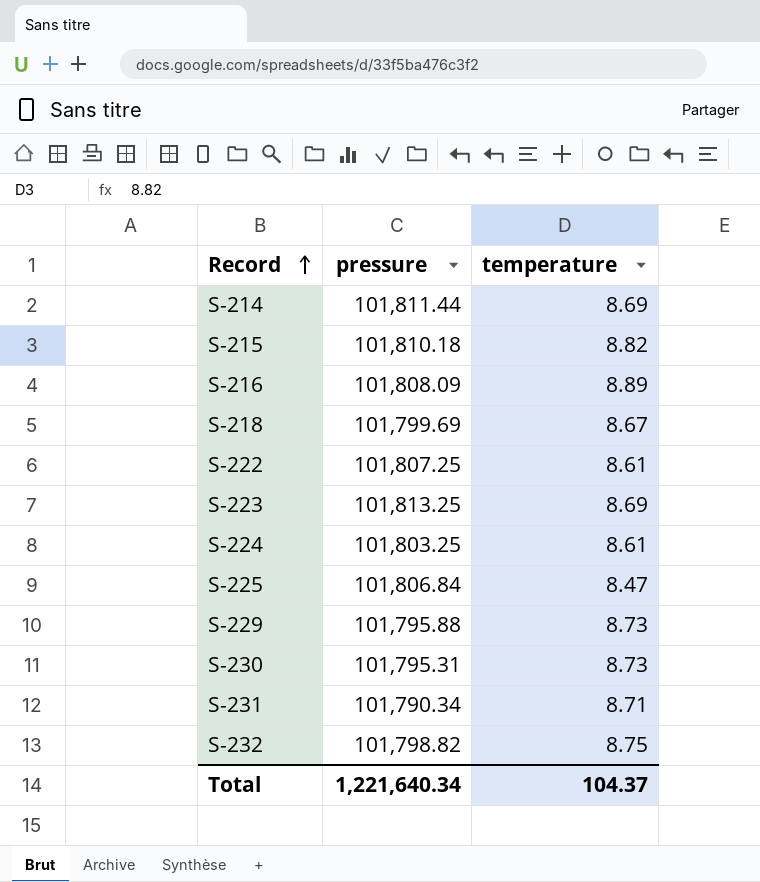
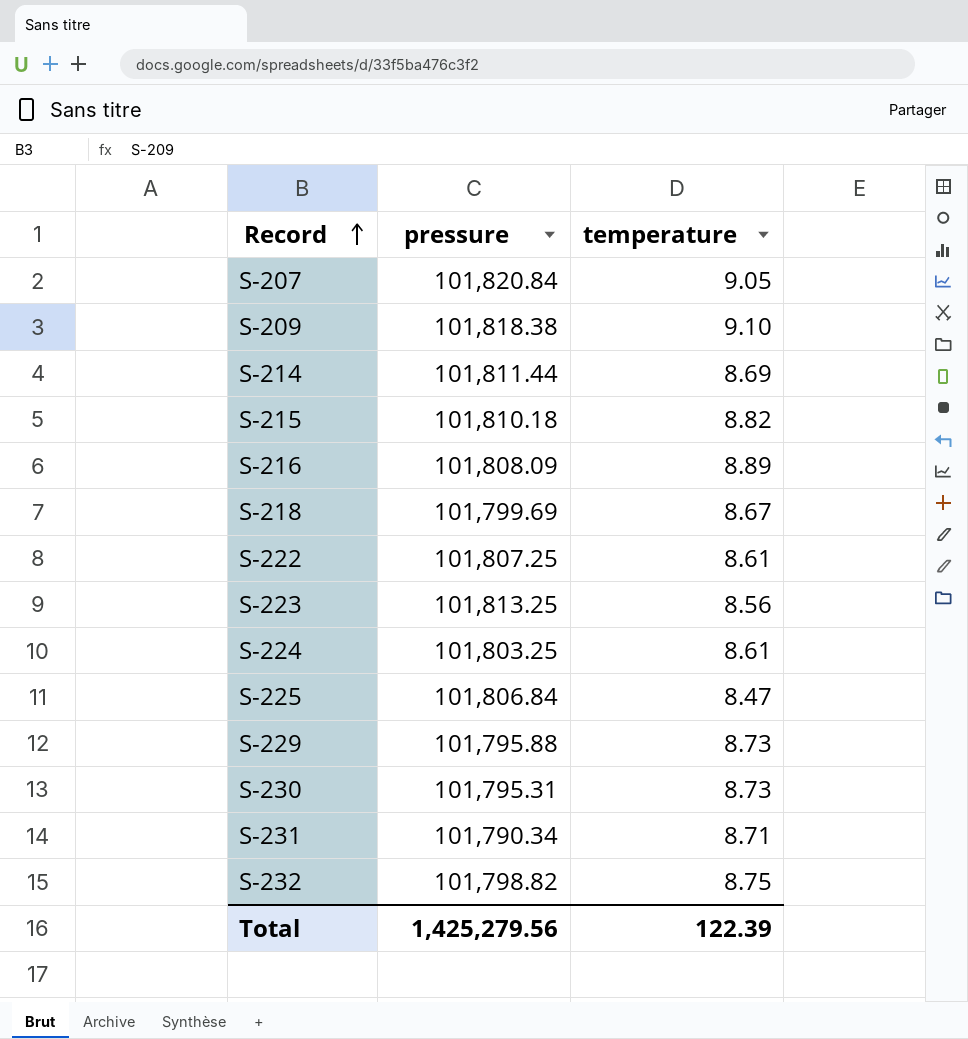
row S-207: none -> 101,820.84 | 9.05
row S-209: none -> 101,818.38 | 9.10
S-223 | temperature: 8.69 -> 8.56
Total | pressure: 1,221,640.34 -> 1,425,279.56
Total | temperature: 104.37 -> 122.39

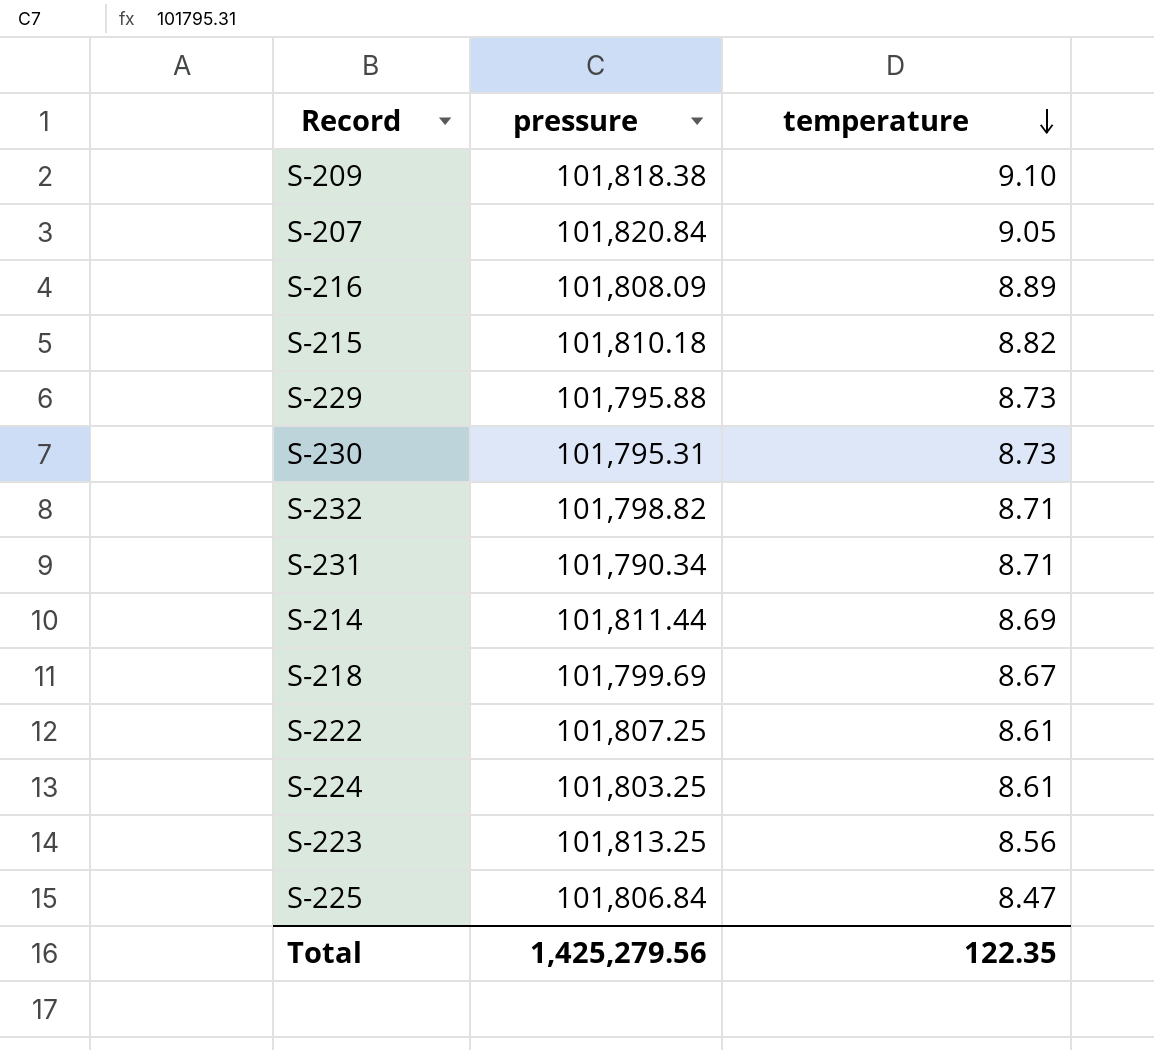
row order: Record ascending -> temperature descending
S-232 | temperature: 8.75 -> 8.71
Total | temperature: 122.39 -> 122.35

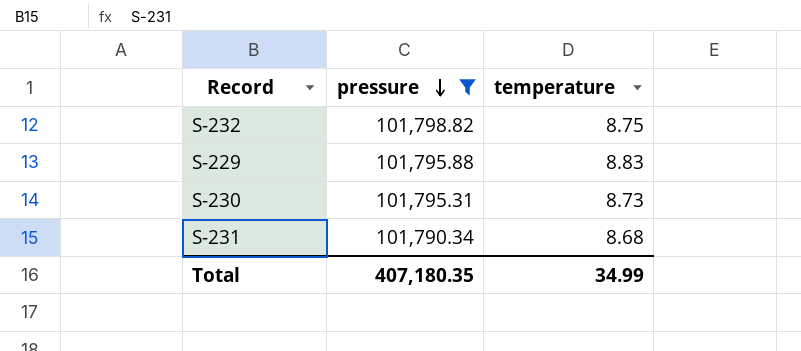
filter: none -> pressure <= 101,798.82
row order: temperature descending -> pressure descending
S-232 | temperature: 8.71 -> 8.75
S-229 | temperature: 8.73 -> 8.83
S-231 | temperature: 8.71 -> 8.68
Total | pressure: 1,425,279.56 -> 407,180.35
Total | temperature: 122.35 -> 34.99

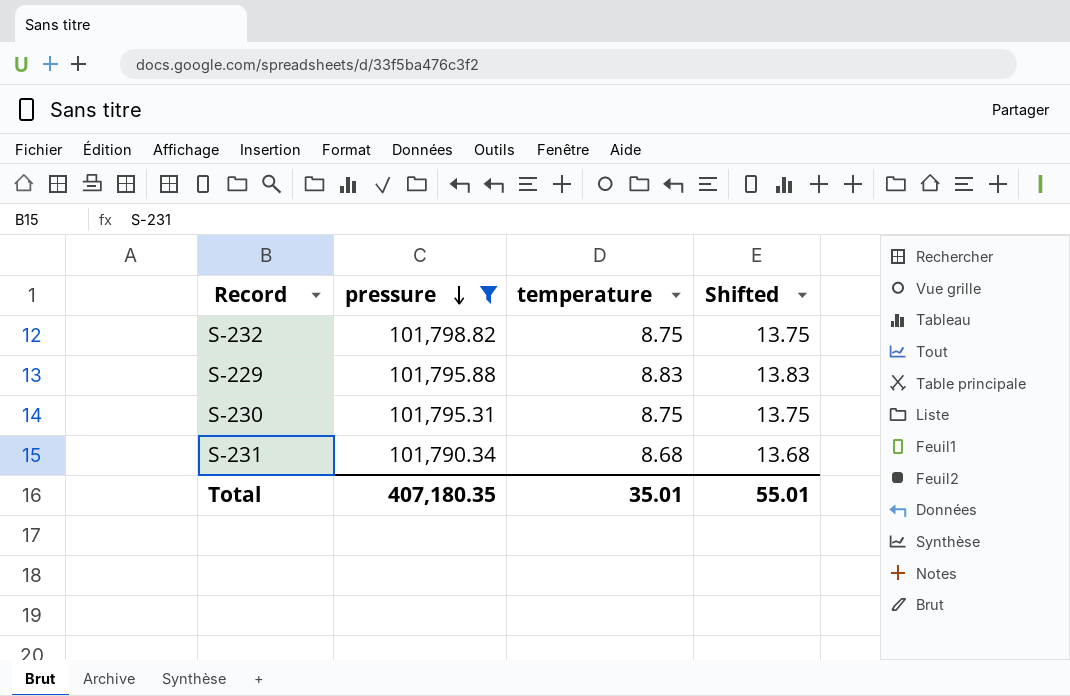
column Shifted | formula: none -> [temperature] + 5
S-230 | temperature: 8.73 -> 8.75
Total | temperature: 34.99 -> 35.01

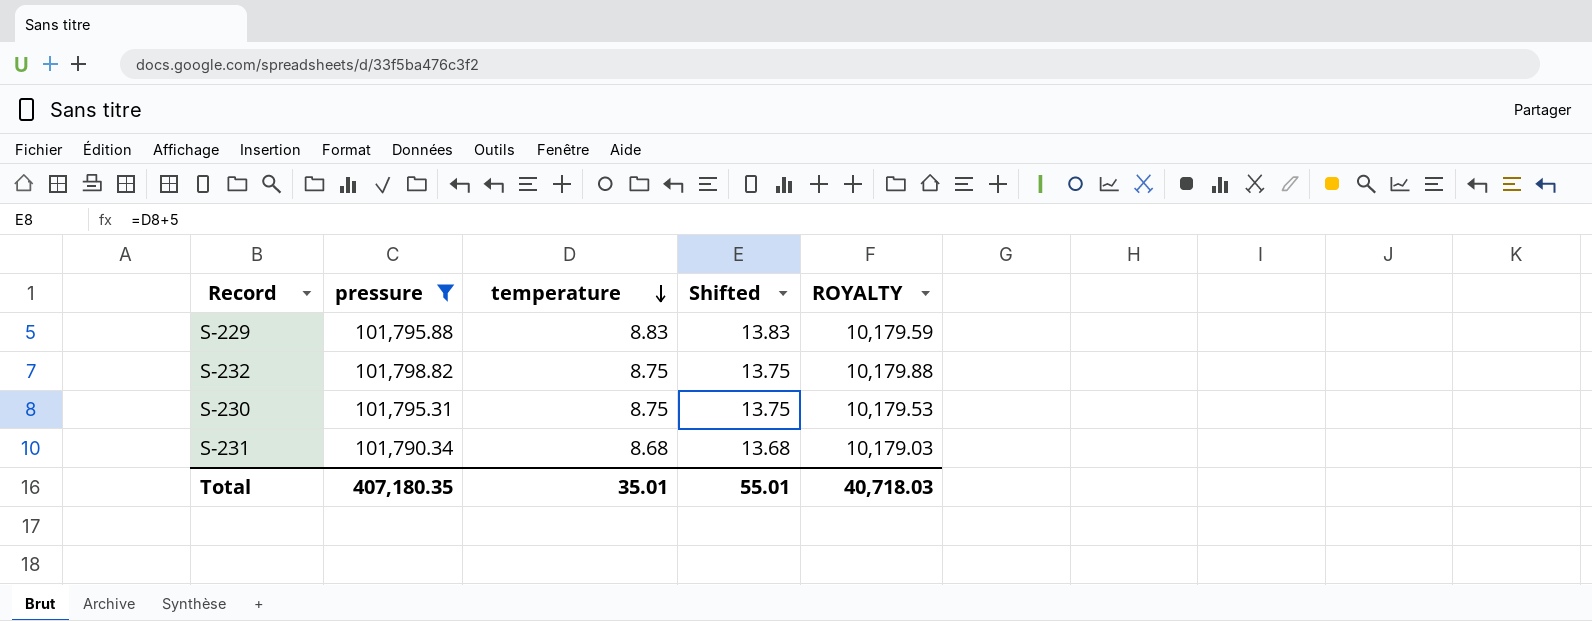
row order: pressure descending -> temperature descending
column ROYALTY | formula: none -> [pressure] * 0.1

